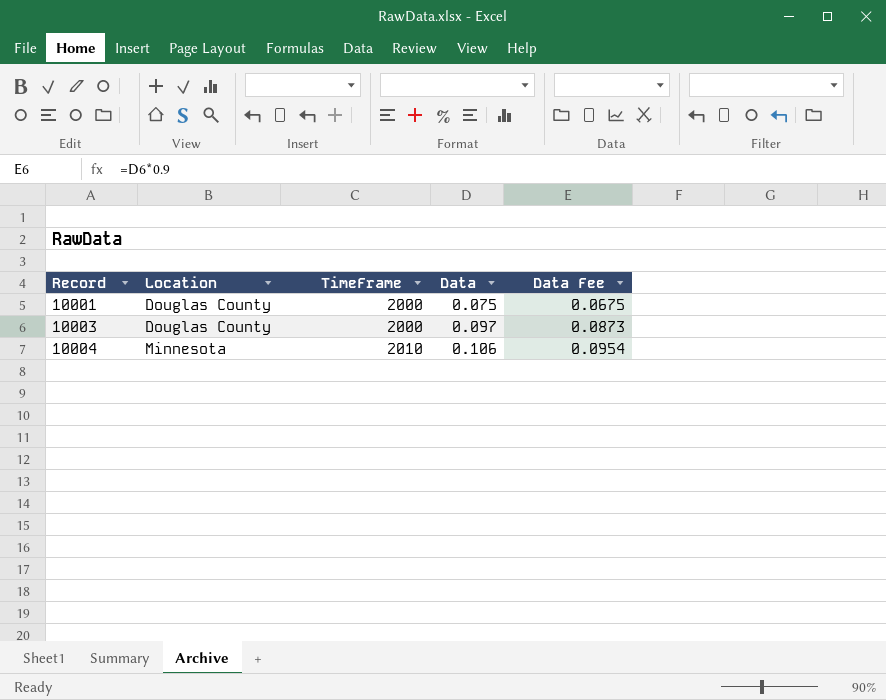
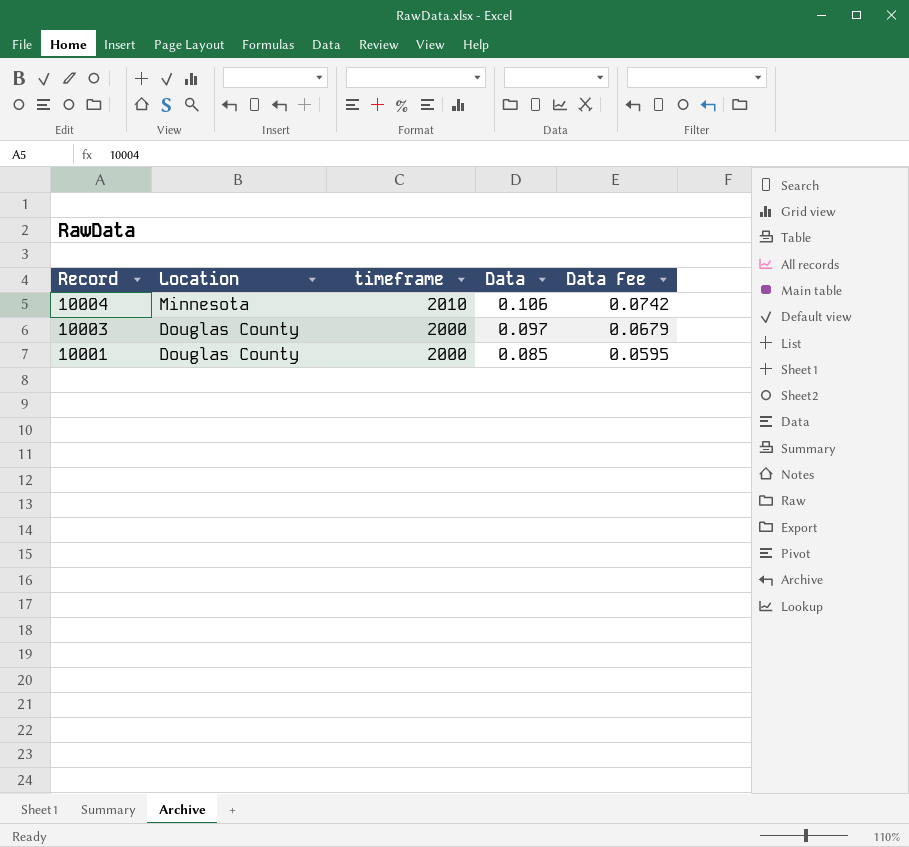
row order: Record ascending -> Record descending
column name: TimeFrame -> timeframe
column Data Fee | formula: [Data] * 0.9 -> [Data] * 0.7
10001 | Data: 0.075 -> 0.085

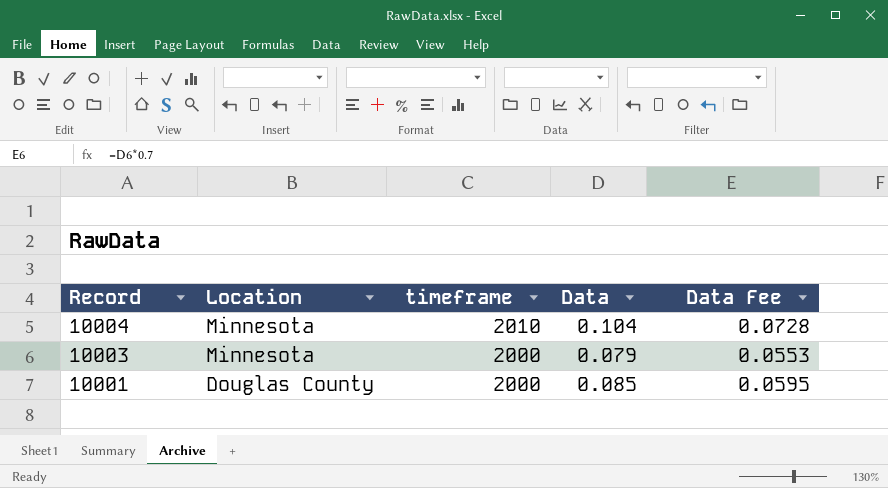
10004 | Data: 0.106 -> 0.104
10004 | Data Fee: 0.0742 -> 0.0728
10003 | Location: Douglas County -> Minnesota
10003 | Data: 0.097 -> 0.079
10003 | Data Fee: 0.0679 -> 0.0553

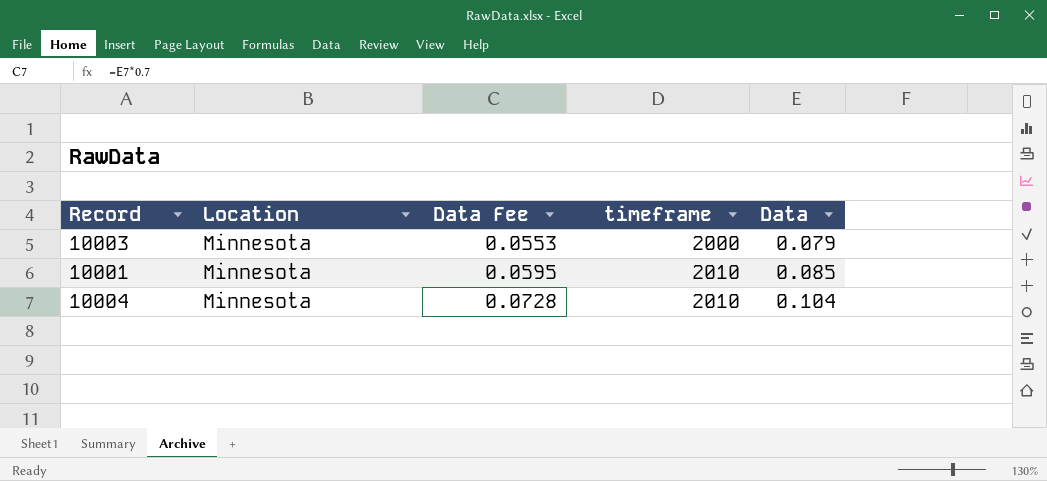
row order: Record descending -> Data Fee ascending
column Data Fee | position: 5 -> 3
10001 | Location: Douglas County -> Minnesota
10001 | timeframe: 2000 -> 2010

